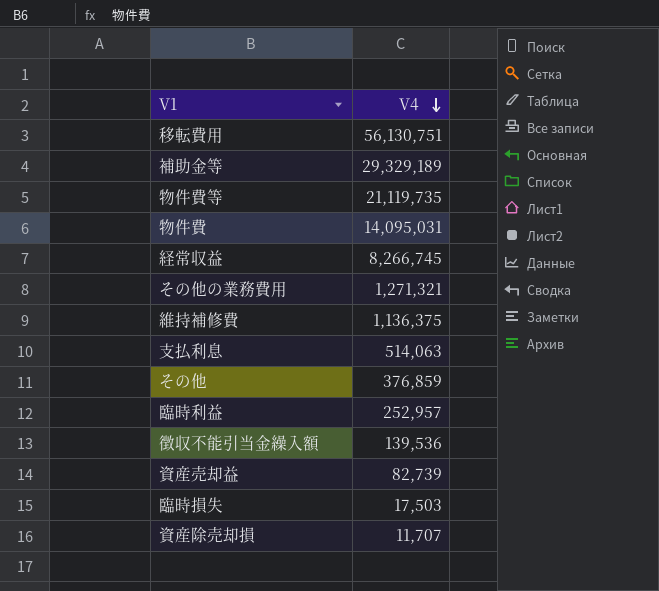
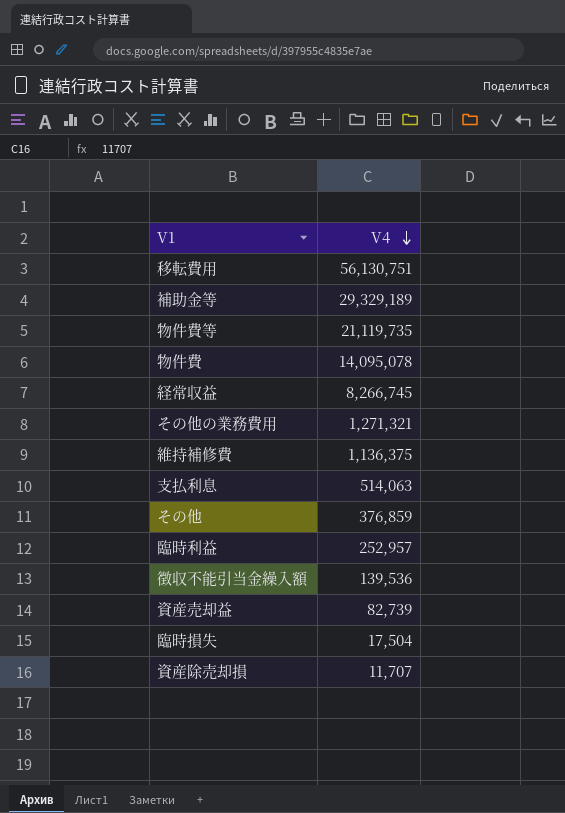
物件費 | V4: 14,095,031 -> 14,095,078
臨時損失 | V4: 17,503 -> 17,504

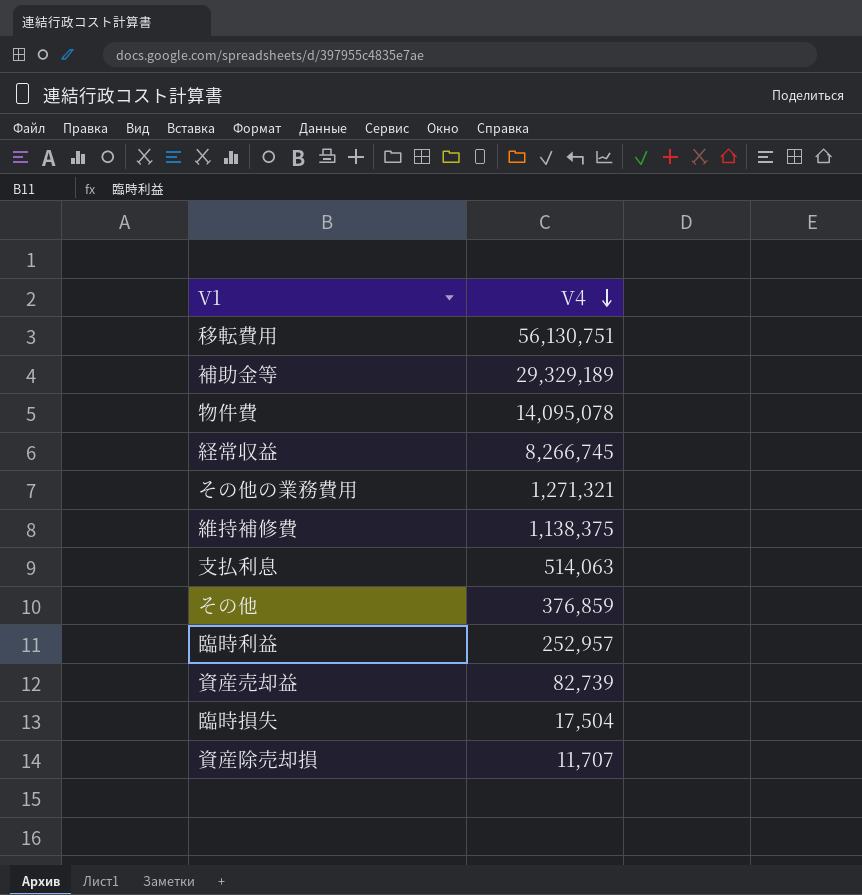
row 物件費等: 21,119,735 -> none
row 徴収不能引当金繰入額: 139,536 -> none
維持補修費 | V4: 1,136,375 -> 1,138,375

